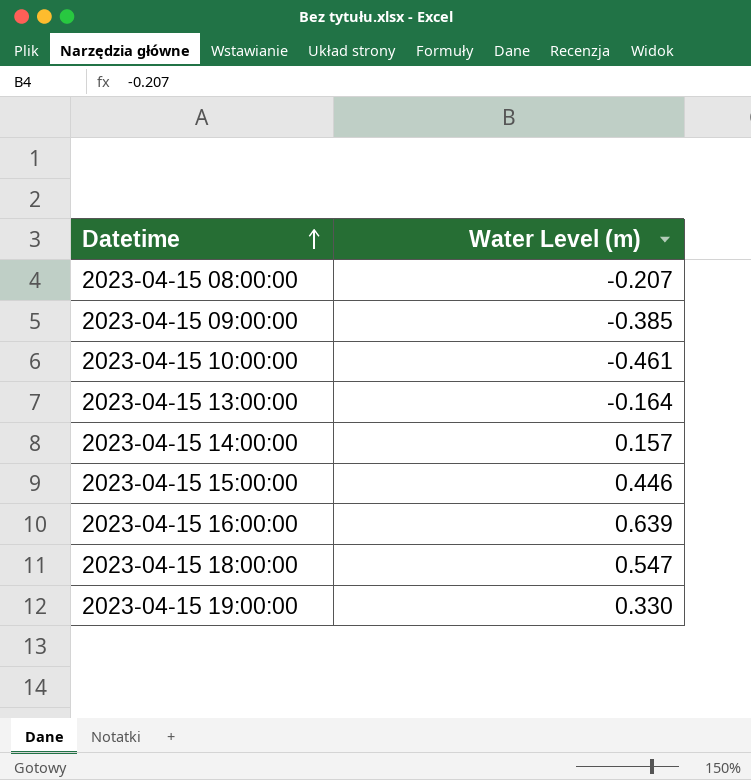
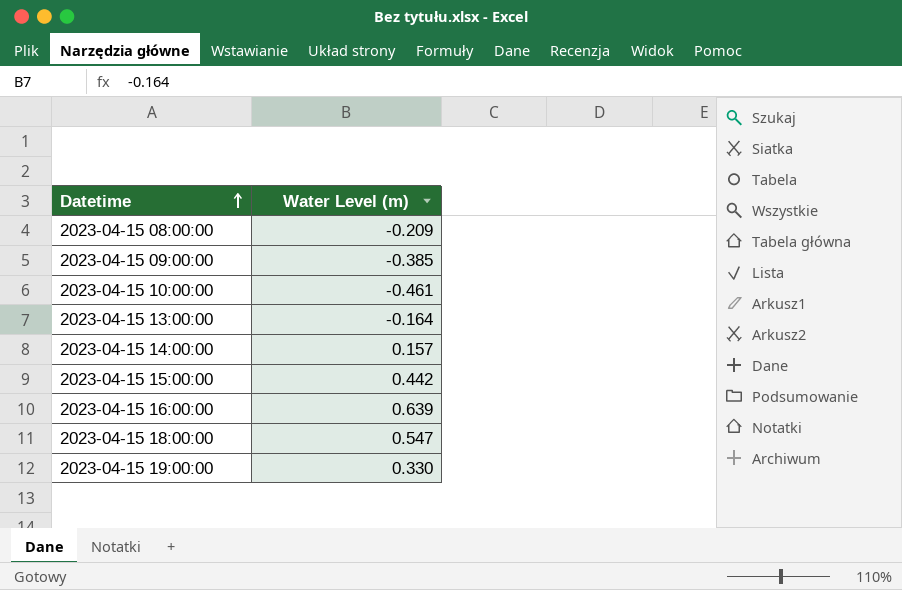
2023-04-15 08:00:00 | Water Level (m): -0.207 -> -0.209
2023-04-15 15:00:00 | Water Level (m): 0.446 -> 0.442

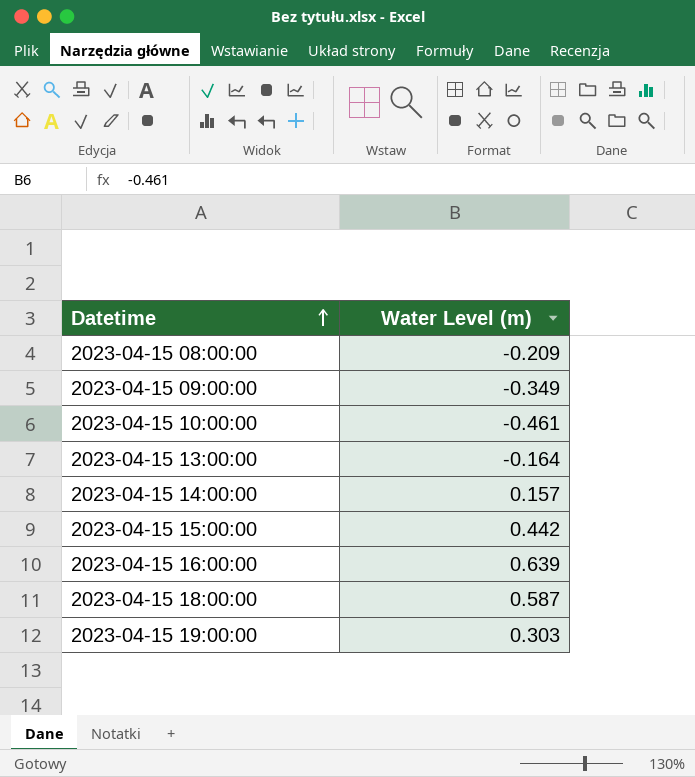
2023-04-15 09:00:00 | Water Level (m): -0.385 -> -0.349
2023-04-15 18:00:00 | Water Level (m): 0.547 -> 0.587
2023-04-15 19:00:00 | Water Level (m): 0.330 -> 0.303

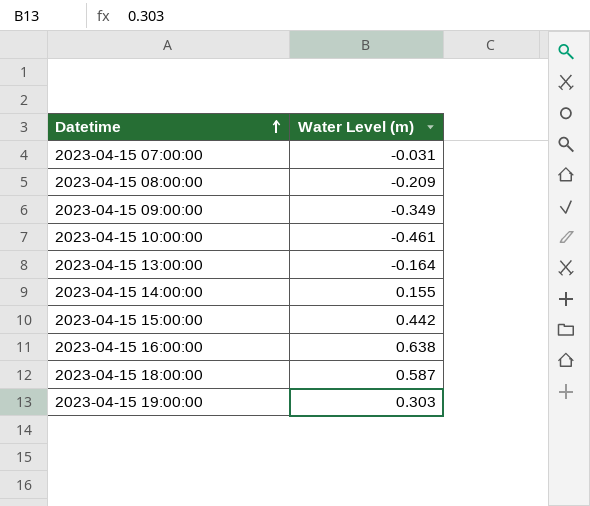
row 2023-04-15 07:00:00: none -> -0.031
2023-04-15 14:00:00 | Water Level (m): 0.157 -> 0.155
2023-04-15 16:00:00 | Water Level (m): 0.639 -> 0.638

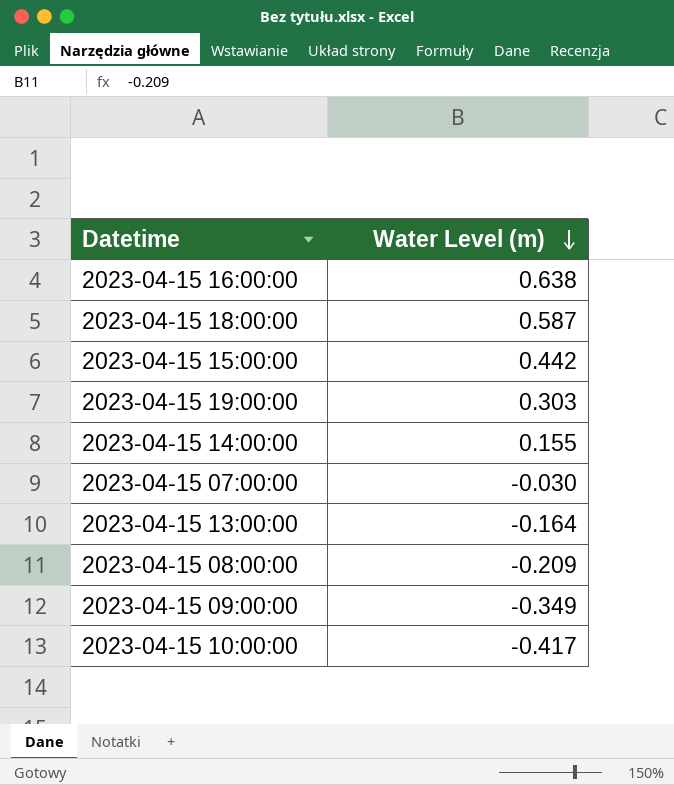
row order: Datetime ascending -> Water Level (m) descending
2023-04-15 07:00:00 | Water Level (m): -0.031 -> -0.030
2023-04-15 10:00:00 | Water Level (m): -0.461 -> -0.417

